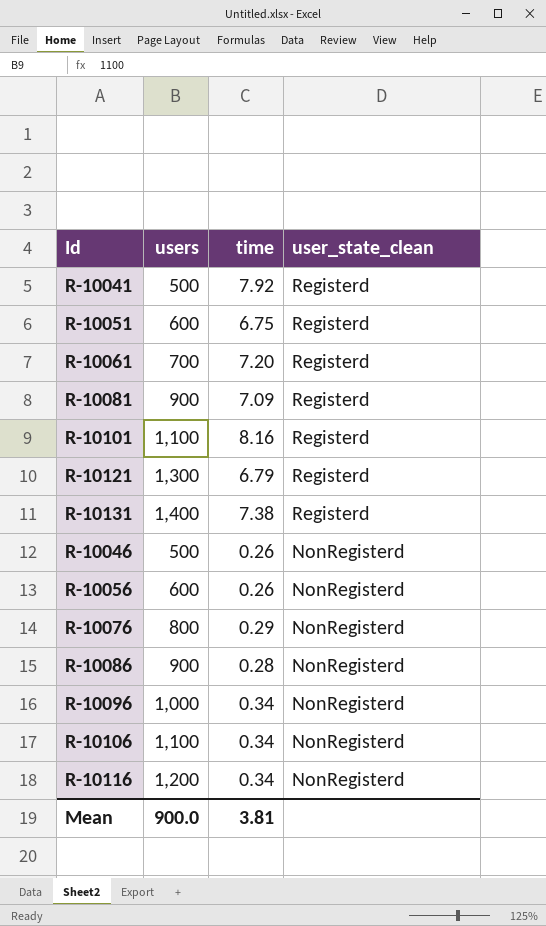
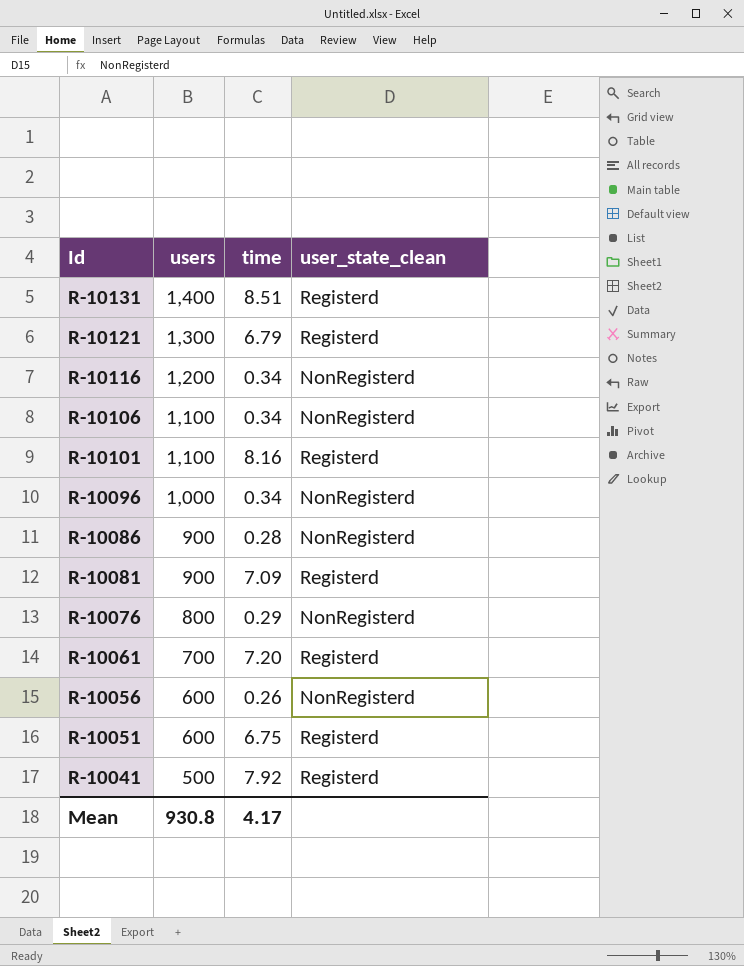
row order: user_state_clean descending -> Id descending
row R-10046: 500 | 0.26 | NonRegisterd -> none
R-10131 | time: 7.38 -> 8.51
Mean | users: 900.0 -> 930.8
Mean | time: 3.81 -> 4.17

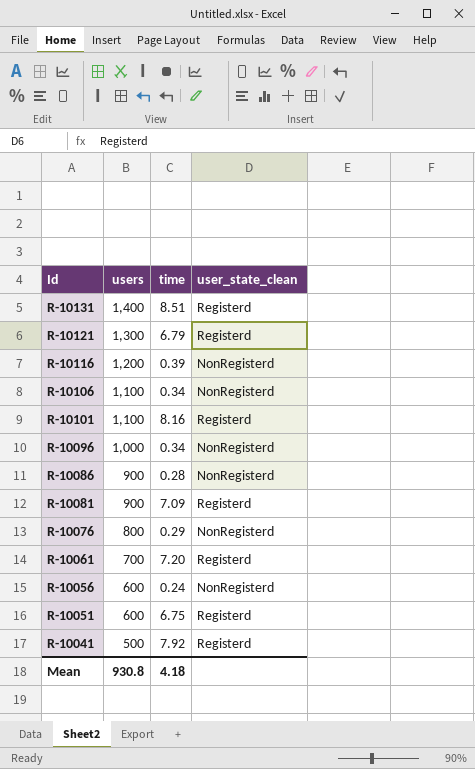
R-10116 | time: 0.34 -> 0.39
R-10056 | time: 0.26 -> 0.24
Mean | time: 4.17 -> 4.18

